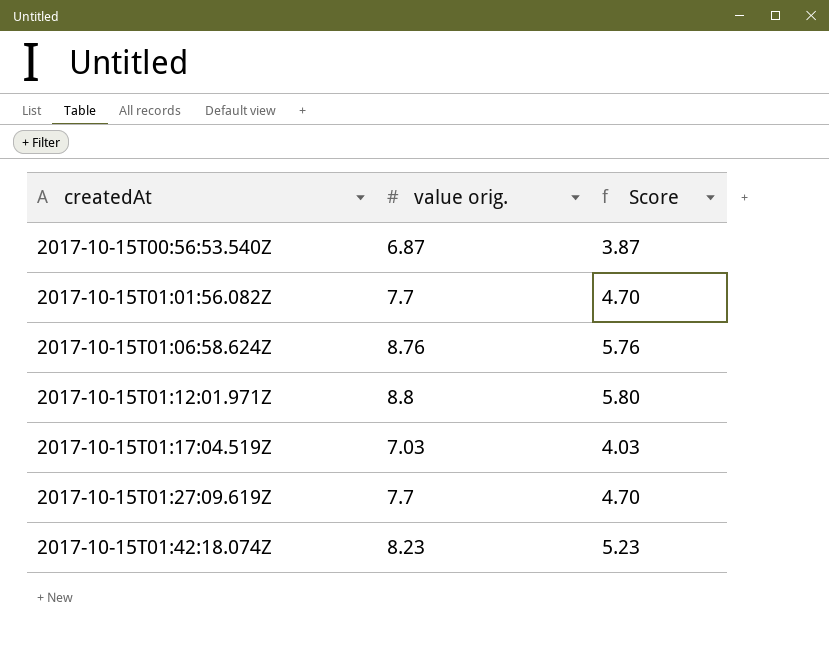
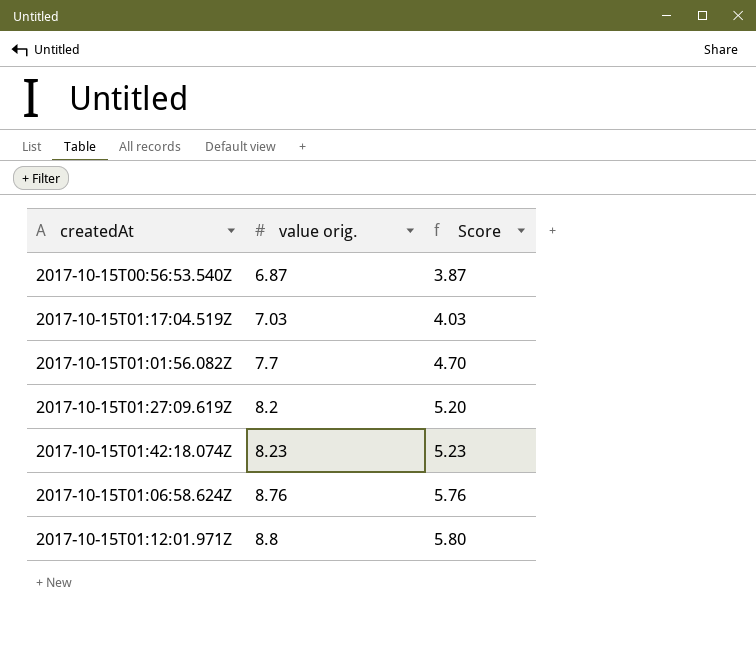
row order: createdAt ascending -> value orig. ascending
2017-10-15T01:27:09.619Z | value orig.: 7.7 -> 8.2
2017-10-15T01:27:09.619Z | Score: 4.70 -> 5.20

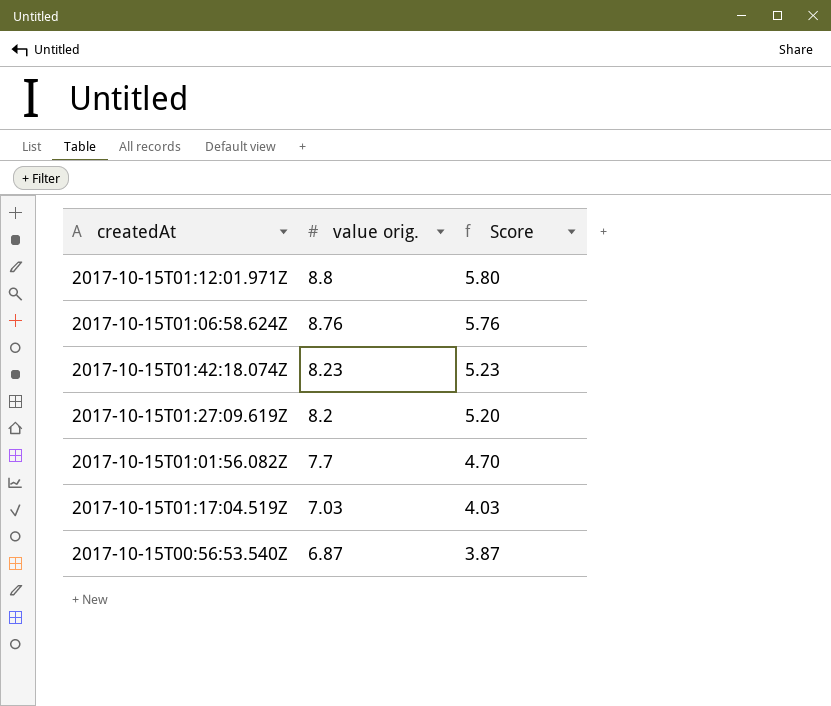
row order: value orig. ascending -> value orig. descending

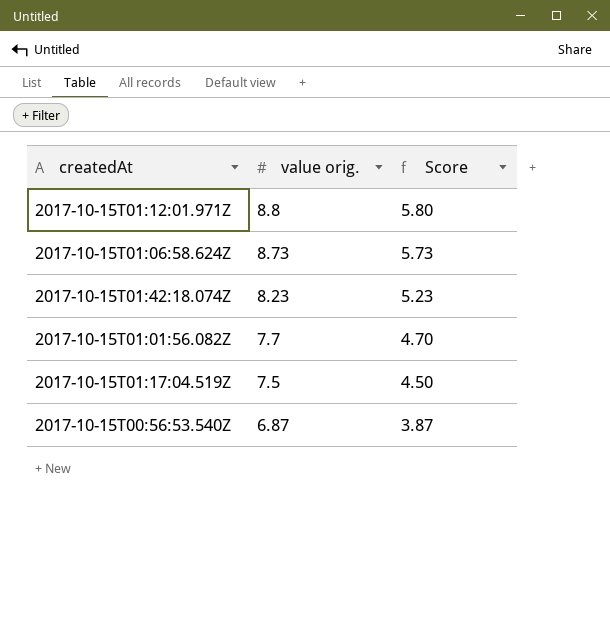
row 2017-10-15T01:27:09.619Z: 8.2 | 5.20 -> none
2017-10-15T01:06:58.624Z | value orig.: 8.76 -> 8.73
2017-10-15T01:06:58.624Z | Score: 5.76 -> 5.73
2017-10-15T01:17:04.519Z | value orig.: 7.03 -> 7.5
2017-10-15T01:17:04.519Z | Score: 4.03 -> 4.50

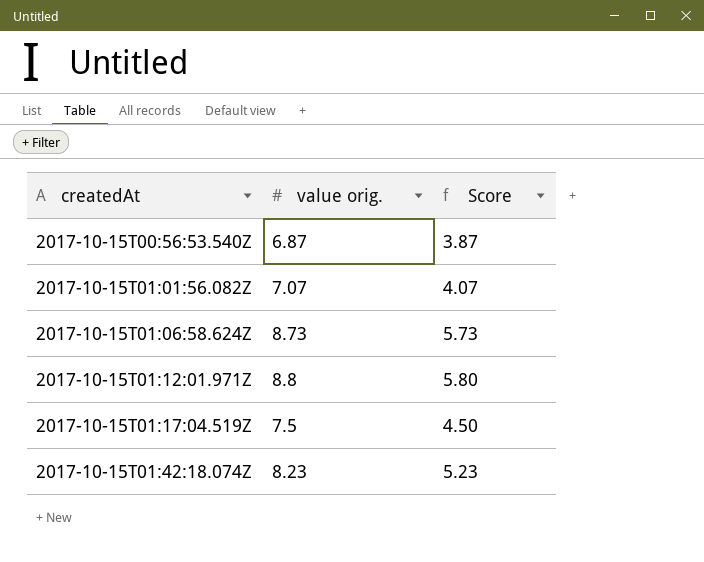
row order: value orig. descending -> createdAt ascending
2017-10-15T01:01:56.082Z | value orig.: 7.7 -> 7.07
2017-10-15T01:01:56.082Z | Score: 4.70 -> 4.07

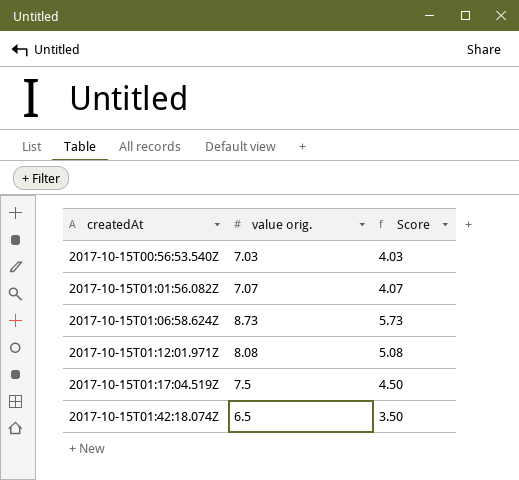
2017-10-15T00:56:53.540Z | value orig.: 6.87 -> 7.03
2017-10-15T00:56:53.540Z | Score: 3.87 -> 4.03
2017-10-15T01:12:01.971Z | value orig.: 8.8 -> 8.08
2017-10-15T01:12:01.971Z | Score: 5.80 -> 5.08
2017-10-15T01:42:18.074Z | value orig.: 8.23 -> 6.5
2017-10-15T01:42:18.074Z | Score: 5.23 -> 3.50

